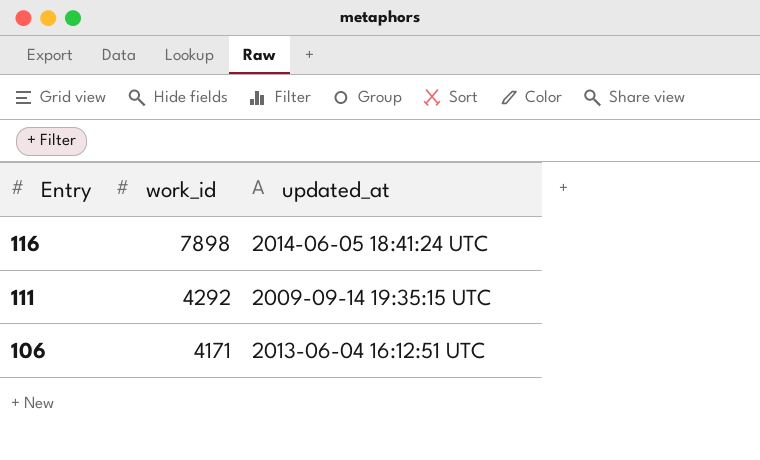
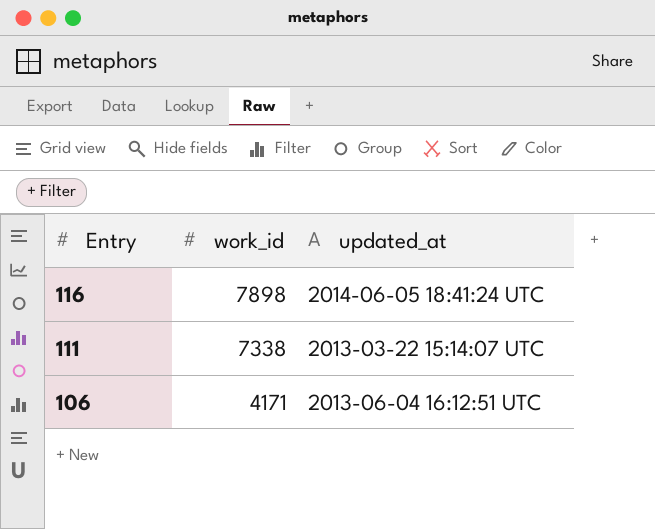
111 | work_id: 4292 -> 7338
111 | updated_at: 2009-09-14 19:35:15 UTC -> 2013-03-22 15:14:07 UTC

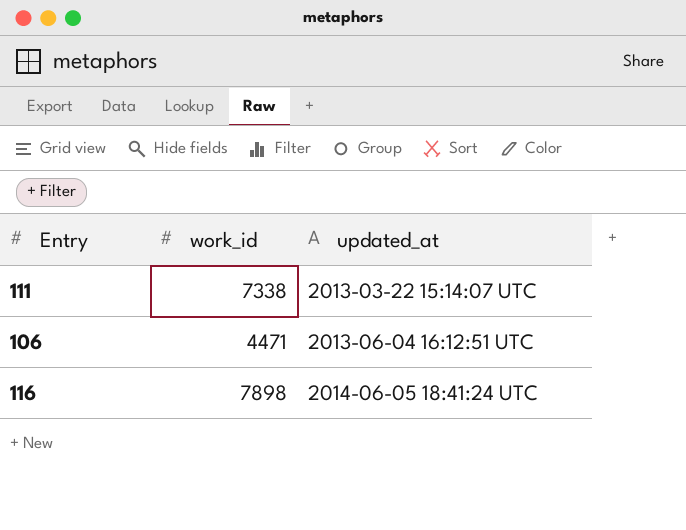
row order: Entry descending -> updated_at ascending
106 | work_id: 4171 -> 4471

